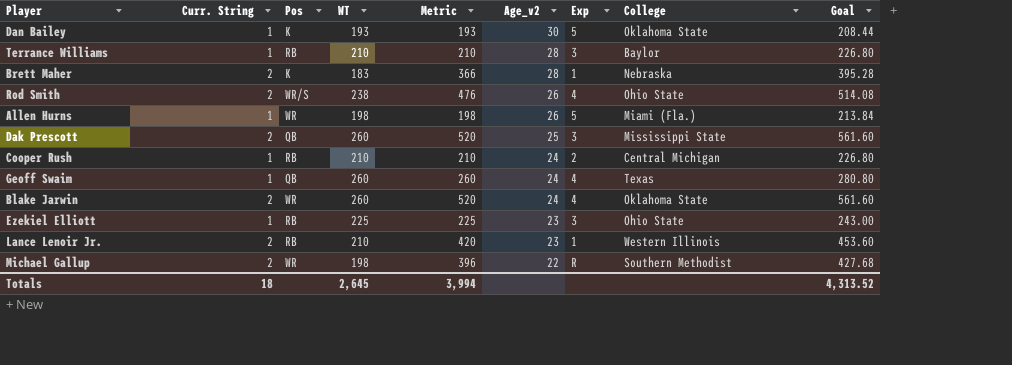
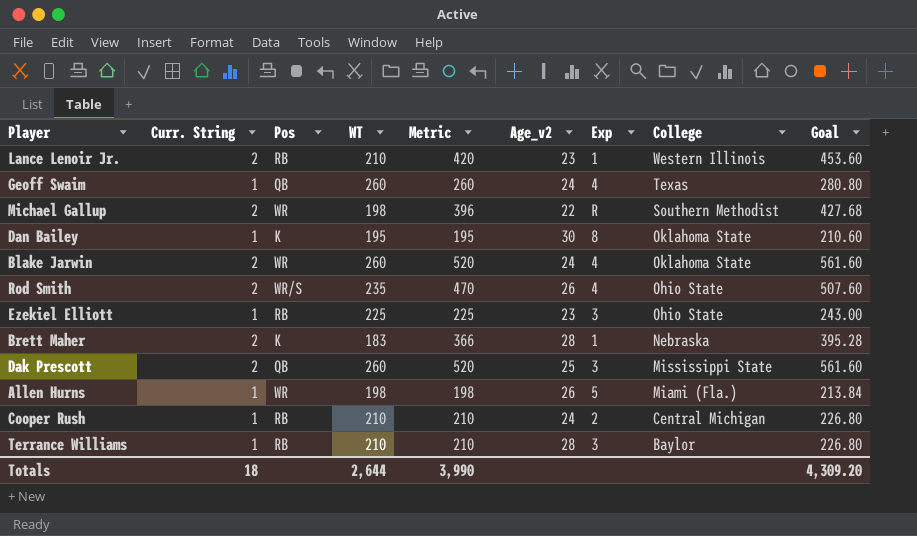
row order: Age_v2 descending -> College descending
Dan Bailey | WT: 193 -> 195
Dan Bailey | Metric: 193 -> 195
Dan Bailey | Exp: 5 -> 8
Dan Bailey | Goal: 208.44 -> 210.60
Rod Smith | WT: 238 -> 235
Rod Smith | Metric: 476 -> 470
Rod Smith | Goal: 514.08 -> 507.60
Totals | WT: 2,645 -> 2,644
Totals | Metric: 3,994 -> 3,990
Totals | Goal: 4,313.52 -> 4,309.20

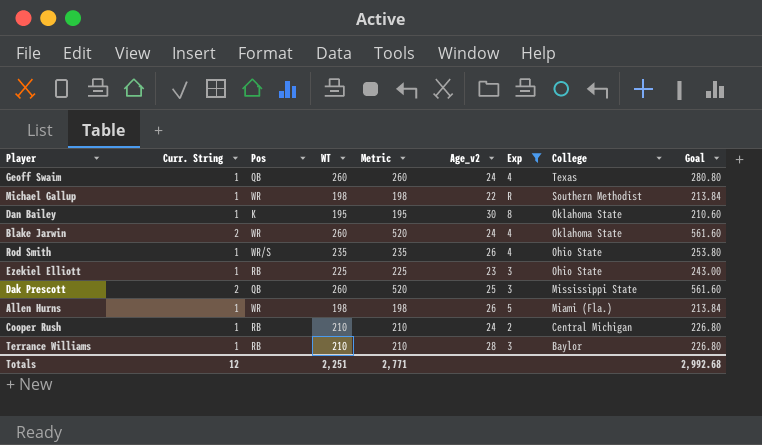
filter: none -> Exp != 1
Michael Gallup | Curr. String: 2 -> 1
Michael Gallup | Metric: 396 -> 198
Michael Gallup | Goal: 427.68 -> 213.84
Rod Smith | Curr. String: 2 -> 1
Rod Smith | Metric: 470 -> 235
Rod Smith | Goal: 507.60 -> 253.80
Totals | Curr. String: 18 -> 12
Totals | WT: 2,644 -> 2,251
Totals | Metric: 3,990 -> 2,771
Totals | Goal: 4,309.20 -> 2,992.68

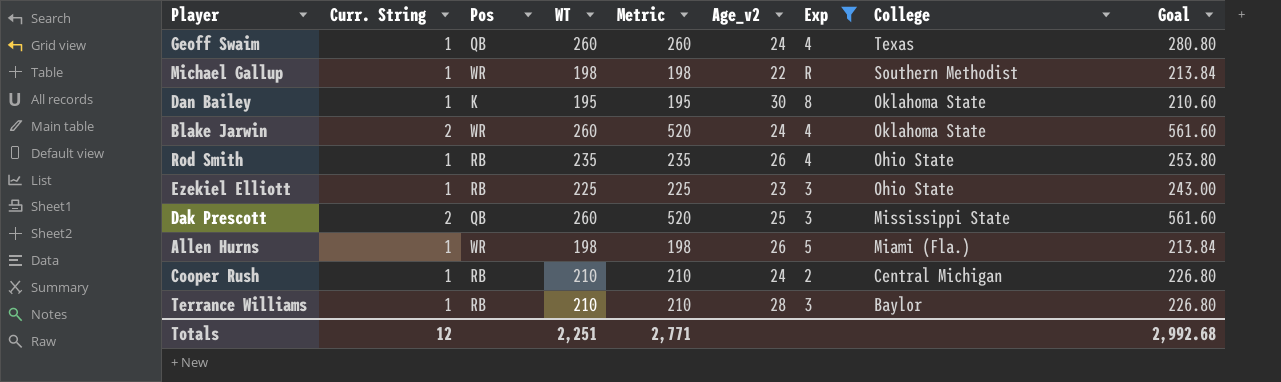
Rod Smith | Pos: WR/S -> RB

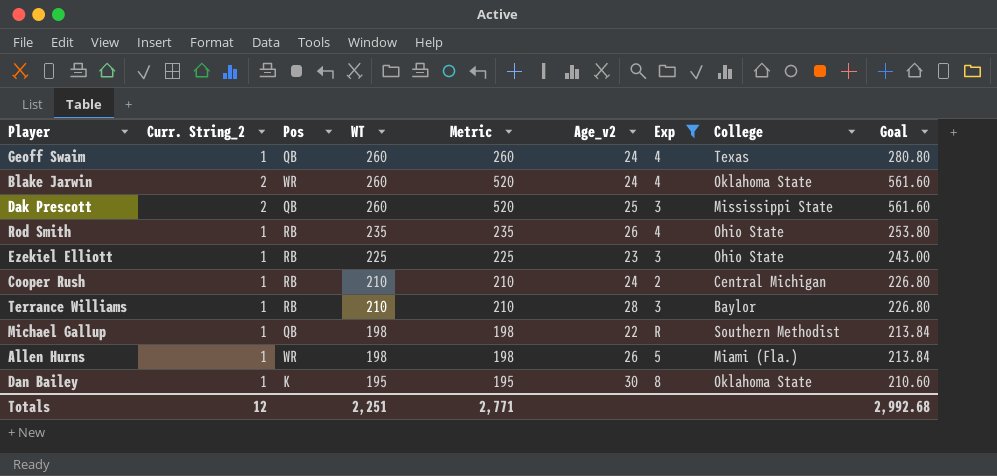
row order: College descending -> WT descending
column name: Curr. String -> Curr. String_2
Michael Gallup | Pos: WR -> QB

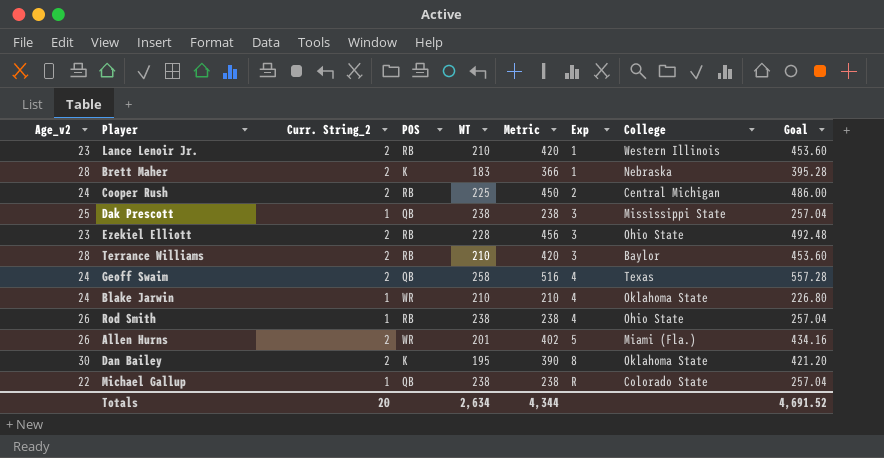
filter: Exp != 1 -> none
row order: WT descending -> Exp ascending
column Age_v2 | position: 6 -> 1
column name: Pos -> POS
Cooper Rush | Curr. String_2: 1 -> 2
Cooper Rush | WT: 210 -> 225
Cooper Rush | Metric: 210 -> 450
Cooper Rush | Goal: 226.80 -> 486.00
Dak Prescott | Curr. String_2: 2 -> 1
Dak Prescott | WT: 260 -> 238
Dak Prescott | Metric: 520 -> 238
Dak Prescott | Goal: 561.60 -> 257.04
Ezekiel Elliott | Curr. String_2: 1 -> 2
Ezekiel Elliott | WT: 225 -> 228
Ezekiel Elliott | Metric: 225 -> 456
Ezekiel Elliott | Goal: 243.00 -> 492.48
Terrance Williams | Curr. String_2: 1 -> 2
Terrance Williams | Metric: 210 -> 420
Terrance Williams | Goal: 226.80 -> 453.60
Geoff Swaim | Curr. String_2: 1 -> 2
Geoff Swaim | WT: 260 -> 258
Geoff Swaim | Metric: 260 -> 516
Geoff Swaim | Goal: 280.80 -> 557.28
Blake Jarwin | Curr. String_2: 2 -> 1
Blake Jarwin | WT: 260 -> 210
Blake Jarwin | Metric: 520 -> 210
Blake Jarwin | Goal: 561.60 -> 226.80
Rod Smith | WT: 235 -> 238
Rod Smith | Metric: 235 -> 238
Rod Smith | Goal: 253.80 -> 257.04
Allen Hurns | Curr. String_2: 1 -> 2
Allen Hurns | WT: 198 -> 201
Allen Hurns | Metric: 198 -> 402
Allen Hurns | Goal: 213.84 -> 434.16
Dan Bailey | Curr. String_2: 1 -> 2
Dan Bailey | Metric: 195 -> 390
Dan Bailey | Goal: 210.60 -> 421.20
Michael Gallup | WT: 198 -> 238
Michael Gallup | Metric: 198 -> 238
Michael Gallup | College: Southern Methodist -> Colorado State
Michael Gallup | Goal: 213.84 -> 257.04
Totals | Curr. String_2: 12 -> 20
Totals | WT: 2,251 -> 2,634
Totals | Metric: 2,771 -> 4,344
Totals | Goal: 2,992.68 -> 4,691.52

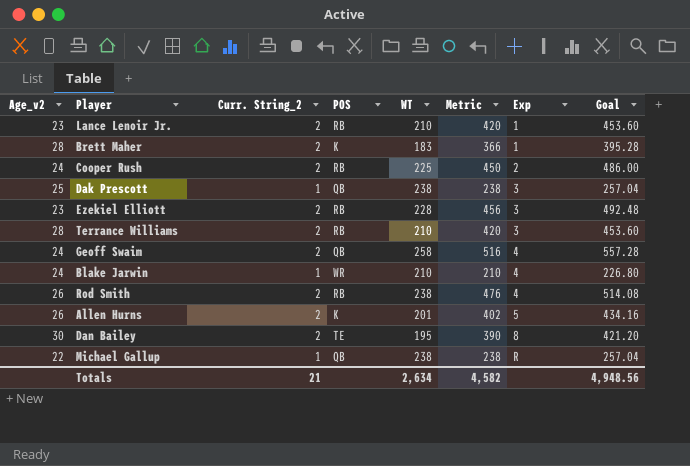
column College | position: 8 -> none
Rod Smith | Curr. String_2: 1 -> 2
Rod Smith | Metric: 238 -> 476
Rod Smith | Goal: 257.04 -> 514.08
Allen Hurns | POS: WR -> K
Dan Bailey | POS: K -> TE
Totals | Curr. String_2: 20 -> 21
Totals | Metric: 4,344 -> 4,582
Totals | Goal: 4,691.52 -> 4,948.56

